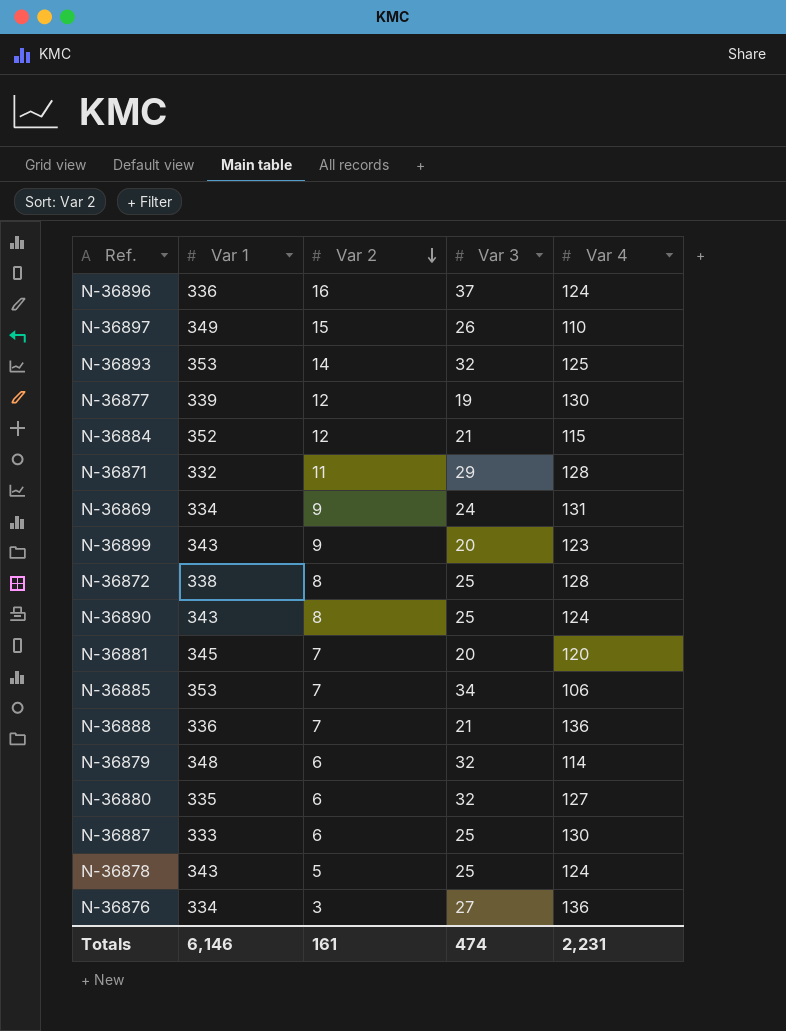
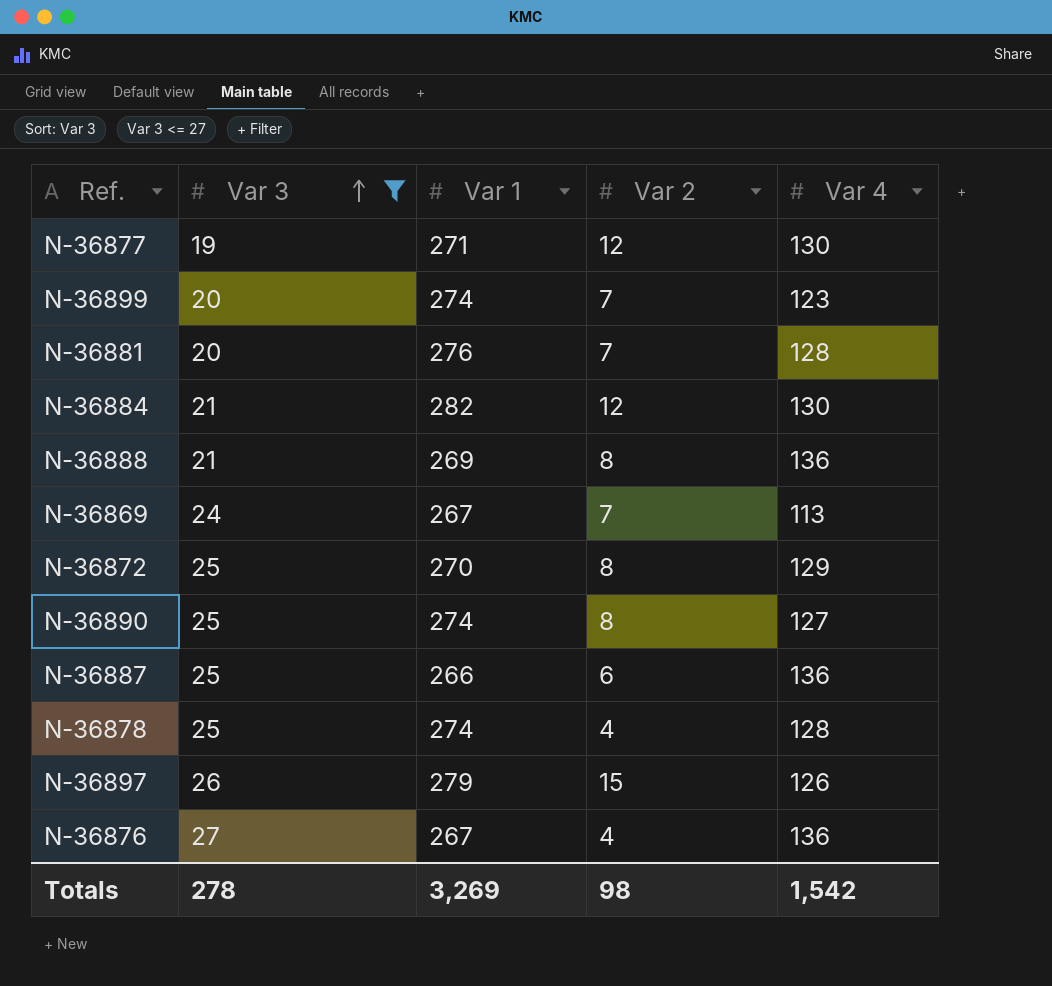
filter: none -> Var 3 <= 27
row order: Var 2 descending -> Var 3 ascending
column Var 3 | position: 4 -> 2
N-36877 | Var 1: 339 -> 271
N-36899 | Var 1: 343 -> 274
N-36899 | Var 2: 9 -> 7
N-36881 | Var 1: 345 -> 276
N-36881 | Var 4: 120 -> 128
N-36884 | Var 1: 352 -> 282
N-36884 | Var 4: 115 -> 130
N-36888 | Var 1: 336 -> 269
N-36888 | Var 2: 7 -> 8
N-36869 | Var 1: 334 -> 267
N-36869 | Var 2: 9 -> 7
N-36869 | Var 4: 131 -> 113
N-36872 | Var 1: 338 -> 270
N-36872 | Var 4: 128 -> 129
N-36890 | Var 1: 343 -> 274
N-36890 | Var 4: 124 -> 127
N-36887 | Var 1: 333 -> 266
N-36887 | Var 4: 130 -> 136
N-36878 | Var 1: 343 -> 274
N-36878 | Var 2: 5 -> 4
N-36878 | Var 4: 124 -> 128
N-36897 | Var 1: 349 -> 279
N-36897 | Var 4: 110 -> 126
N-36876 | Var 1: 334 -> 267
N-36876 | Var 2: 3 -> 4
Totals | Var 3: 474 -> 278
Totals | Var 1: 6,146 -> 3,269
Totals | Var 2: 161 -> 98
Totals | Var 4: 2,231 -> 1,542

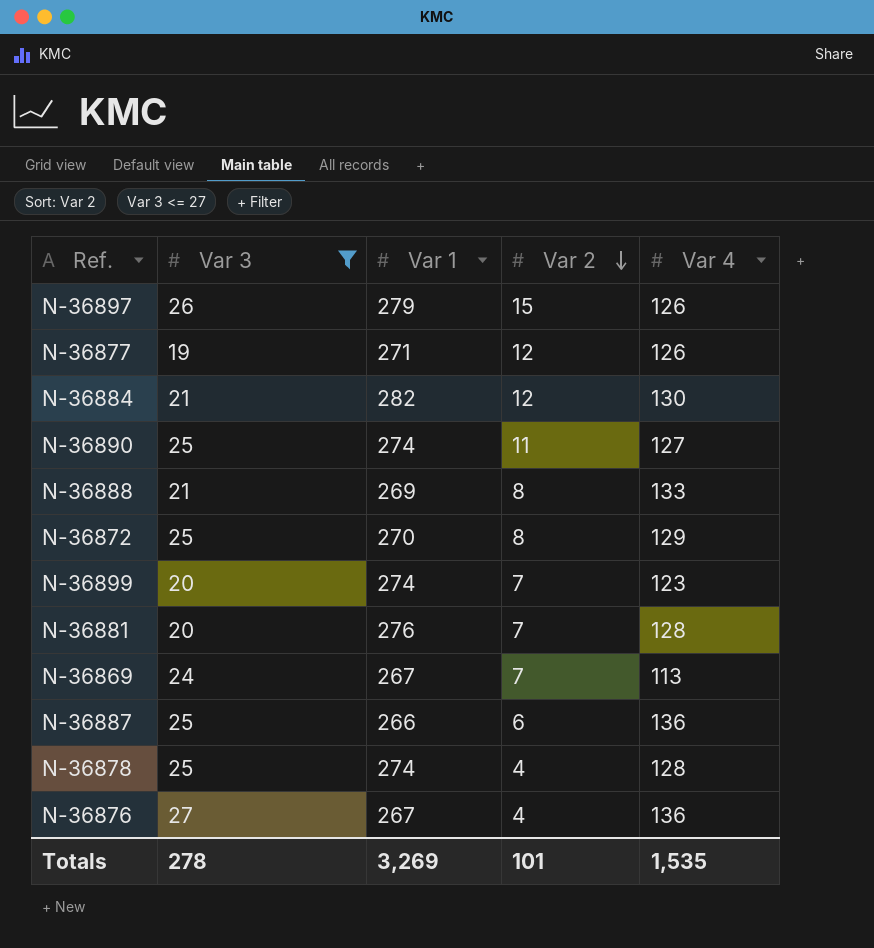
row order: Var 3 ascending -> Var 2 descending
N-36877 | Var 4: 130 -> 126
N-36890 | Var 2: 8 -> 11
N-36888 | Var 4: 136 -> 133
Totals | Var 2: 98 -> 101
Totals | Var 4: 1,542 -> 1,535

